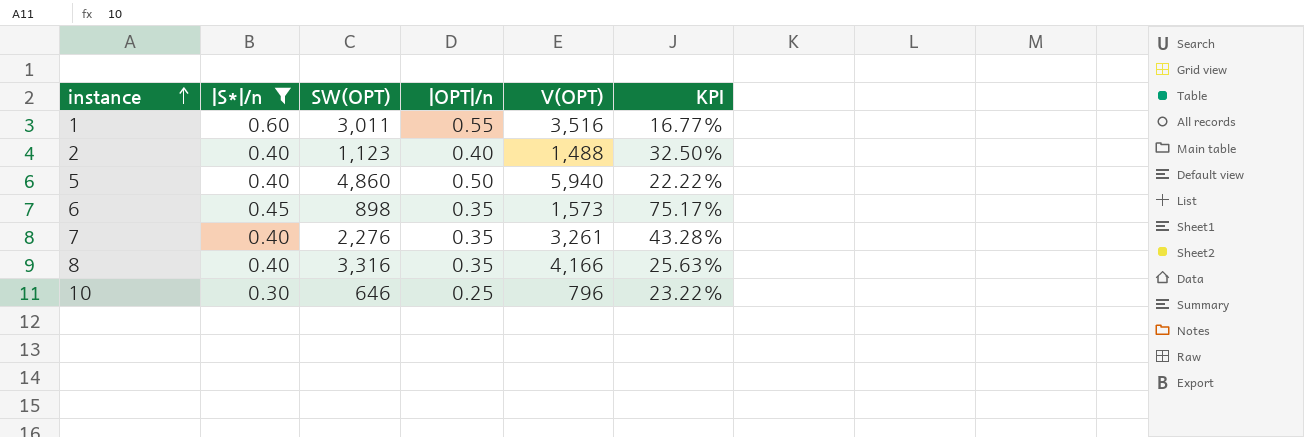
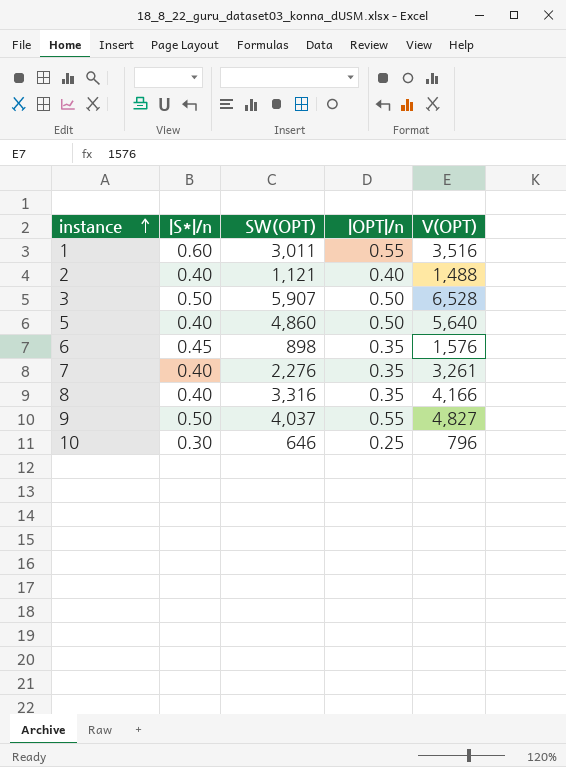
filter: |S*|/n != 0.50 -> none
column KPI | formula: ([V(OPT)] - [SW(OPT)]) / [SW(OPT)] -> none
2 | SW(OPT): 1,123 -> 1,121
5 | V(OPT): 5,940 -> 5,640
6 | V(OPT): 1,573 -> 1,576

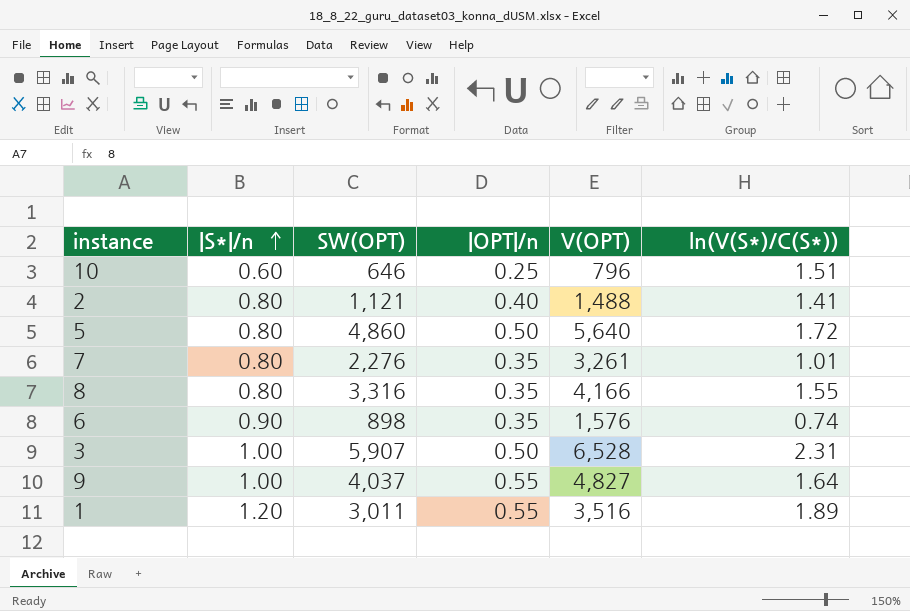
row order: instance ascending -> |S*|/n ascending
column ln(V(S*)/C(S*)) | position: none -> 6
10 | |S*|/n: 0.30 -> 0.60
2 | |S*|/n: 0.40 -> 0.80
5 | |S*|/n: 0.40 -> 0.80
7 | |S*|/n: 0.40 -> 0.80
8 | |S*|/n: 0.40 -> 0.80
6 | |S*|/n: 0.45 -> 0.90
3 | |S*|/n: 0.50 -> 1.00
9 | |S*|/n: 0.50 -> 1.00
1 | |S*|/n: 0.60 -> 1.20

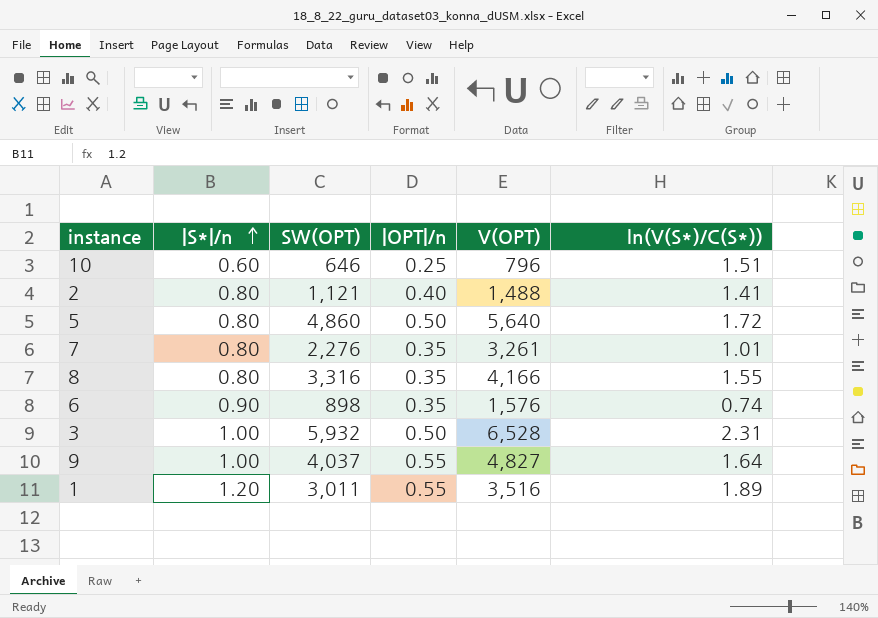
3 | SW(OPT): 5,907 -> 5,932

